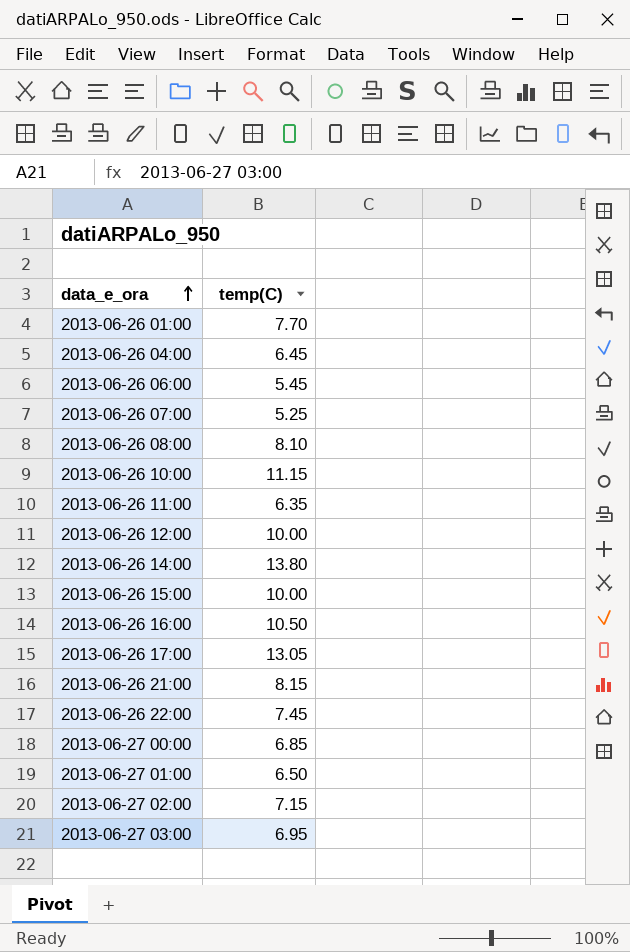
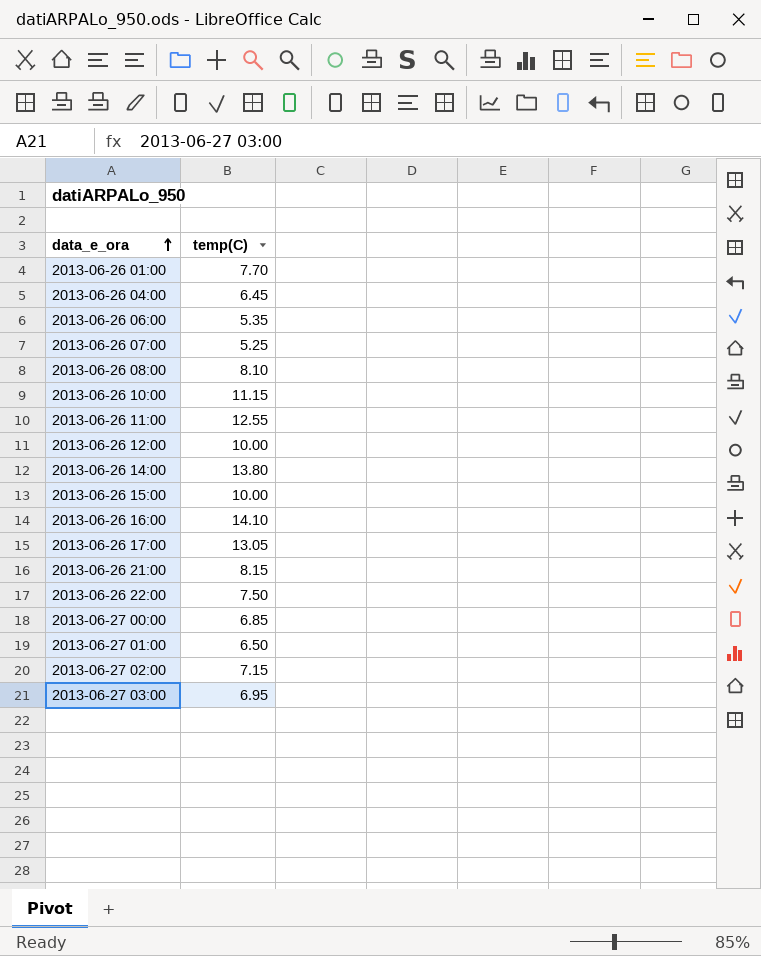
2013-06-26 06:00 | temp(C): 5.45 -> 5.35
2013-06-26 11:00 | temp(C): 6.35 -> 12.55
2013-06-26 16:00 | temp(C): 10.50 -> 14.10
2013-06-26 22:00 | temp(C): 7.45 -> 7.50

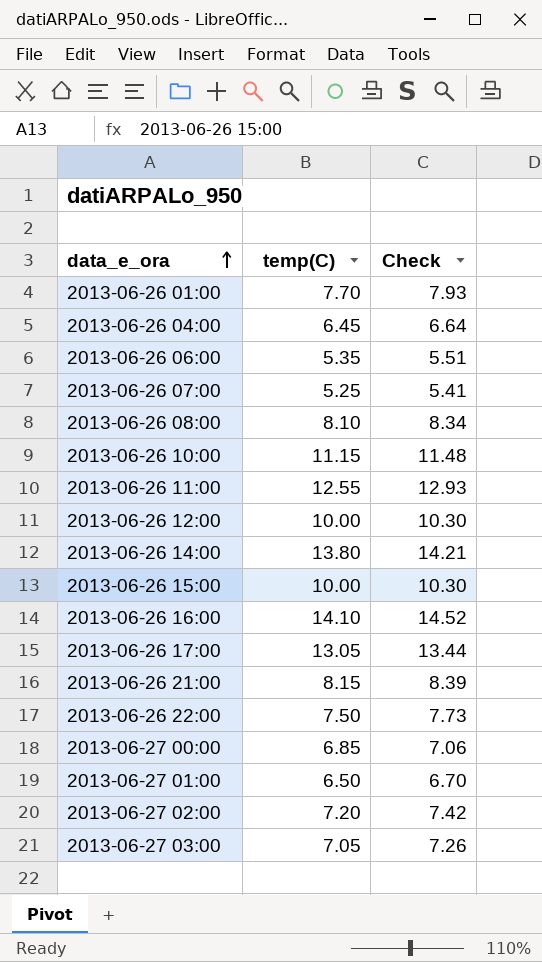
column Check | formula: none -> [temp(C)] * 1.03
2013-06-27 02:00 | temp(C): 7.15 -> 7.20
2013-06-27 03:00 | temp(C): 6.95 -> 7.05

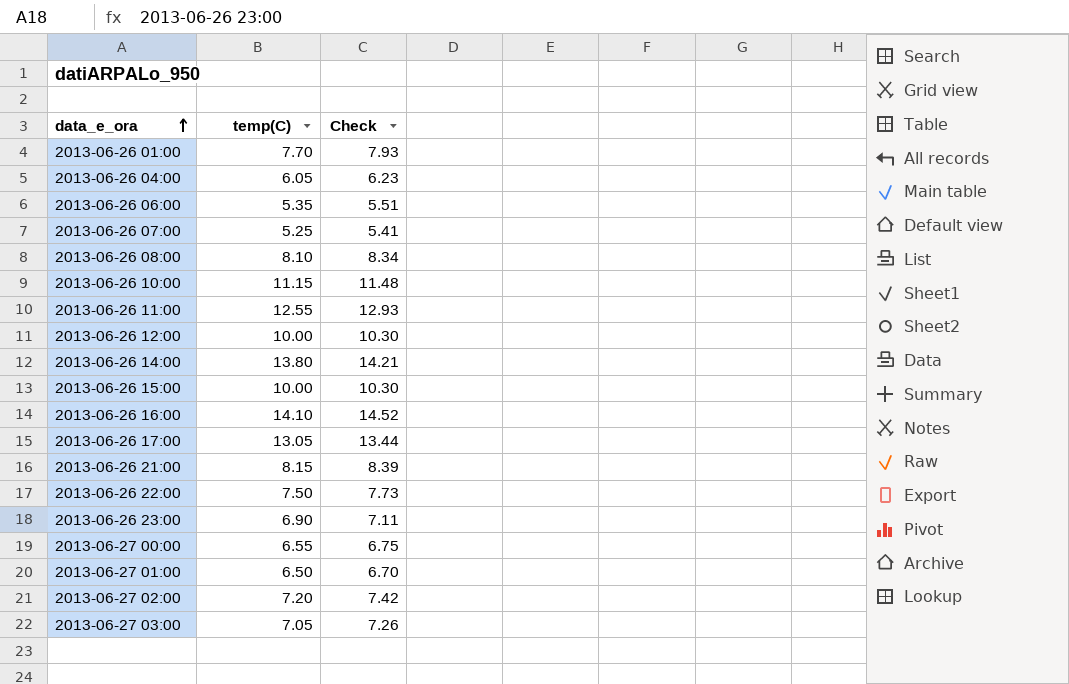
2013-06-26 04:00 | temp(C): 6.45 -> 6.05
2013-06-26 04:00 | Check: 6.64 -> 6.23
row 2013-06-26 23:00: none -> 6.90 | 7.11
2013-06-27 00:00 | temp(C): 6.85 -> 6.55
2013-06-27 00:00 | Check: 7.06 -> 6.75

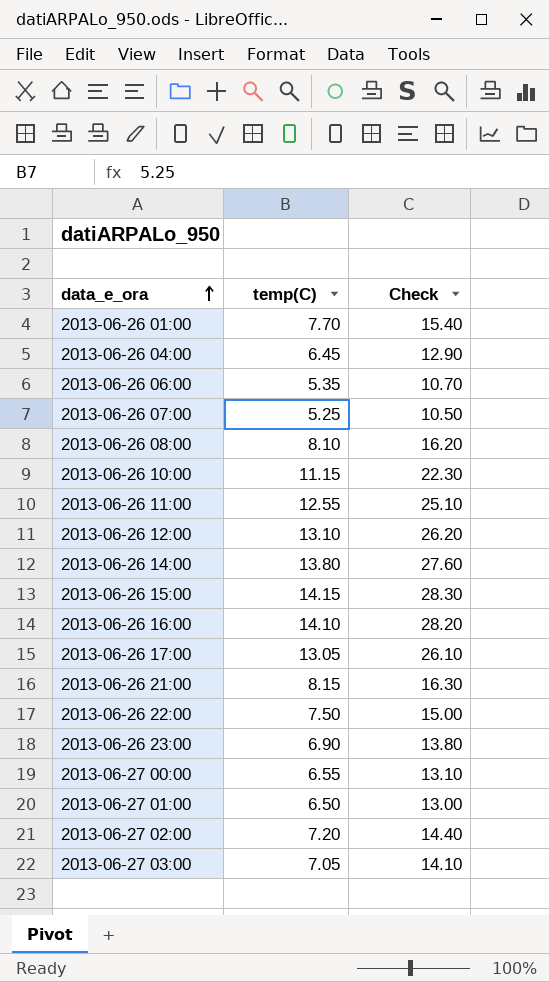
column Check | formula: [temp(C)] * 1.03 -> [temp(C)] * 2
2013-06-26 04:00 | temp(C): 6.05 -> 6.45
2013-06-26 12:00 | temp(C): 10.00 -> 13.10
2013-06-26 15:00 | temp(C): 10.00 -> 14.15

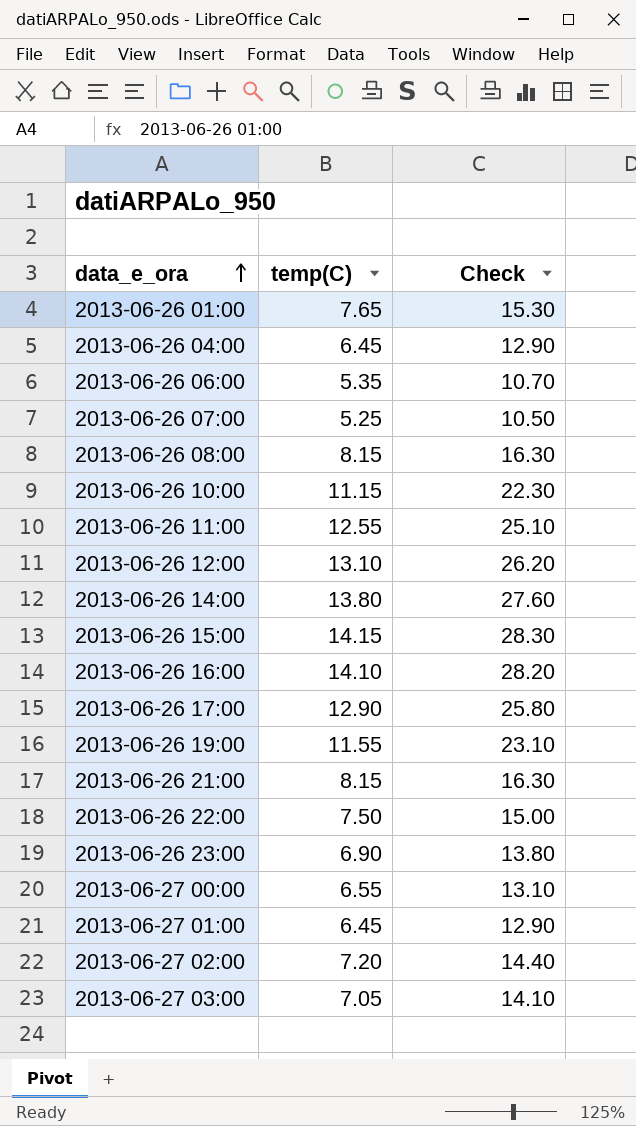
2013-06-26 01:00 | temp(C): 7.70 -> 7.65
2013-06-26 01:00 | Check: 15.40 -> 15.30
2013-06-26 08:00 | temp(C): 8.10 -> 8.15
2013-06-26 08:00 | Check: 16.20 -> 16.30
2013-06-26 17:00 | temp(C): 13.05 -> 12.90
2013-06-26 17:00 | Check: 26.10 -> 25.80
row 2013-06-26 19:00: none -> 11.55 | 23.10
2013-06-27 01:00 | temp(C): 6.50 -> 6.45
2013-06-27 01:00 | Check: 13.00 -> 12.90

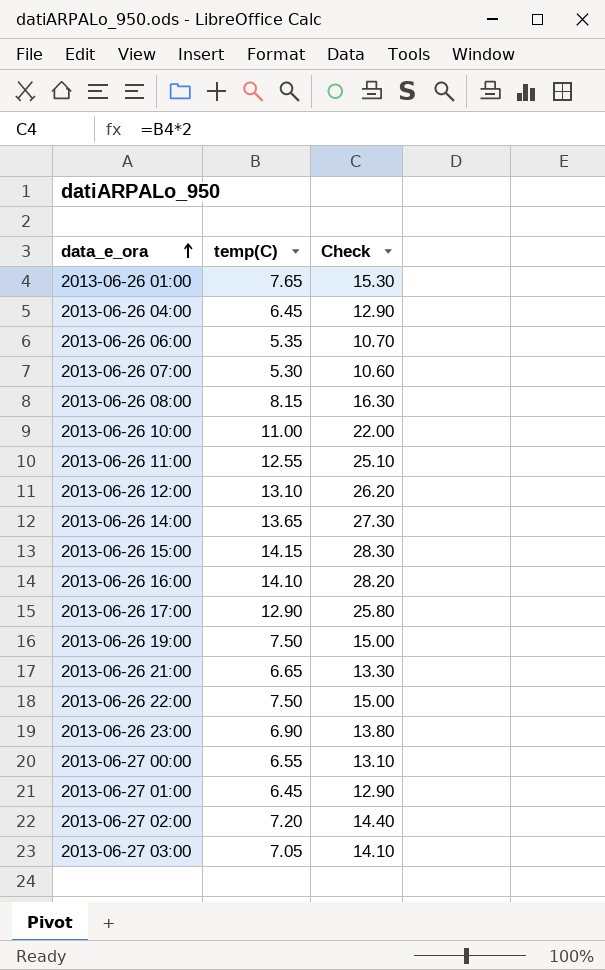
2013-06-26 07:00 | temp(C): 5.25 -> 5.30
2013-06-26 07:00 | Check: 10.50 -> 10.60
2013-06-26 10:00 | temp(C): 11.15 -> 11.00
2013-06-26 10:00 | Check: 22.30 -> 22.00
2013-06-26 14:00 | temp(C): 13.80 -> 13.65
2013-06-26 14:00 | Check: 27.60 -> 27.30
2013-06-26 19:00 | temp(C): 11.55 -> 7.50
2013-06-26 19:00 | Check: 23.10 -> 15.00
2013-06-26 21:00 | temp(C): 8.15 -> 6.65
2013-06-26 21:00 | Check: 16.30 -> 13.30

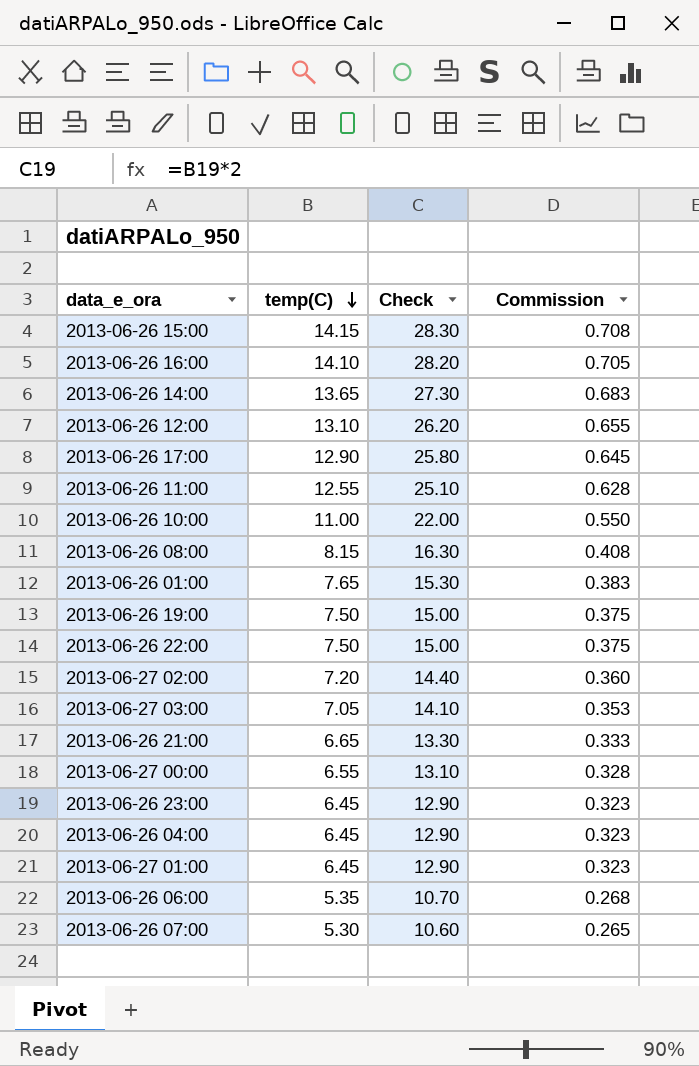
row order: data_e_ora ascending -> temp(C) descending
column Commission | formula: none -> [temp(C)] * 0.05
2013-06-26 23:00 | temp(C): 6.90 -> 6.45
2013-06-26 23:00 | Check: 13.80 -> 12.90

